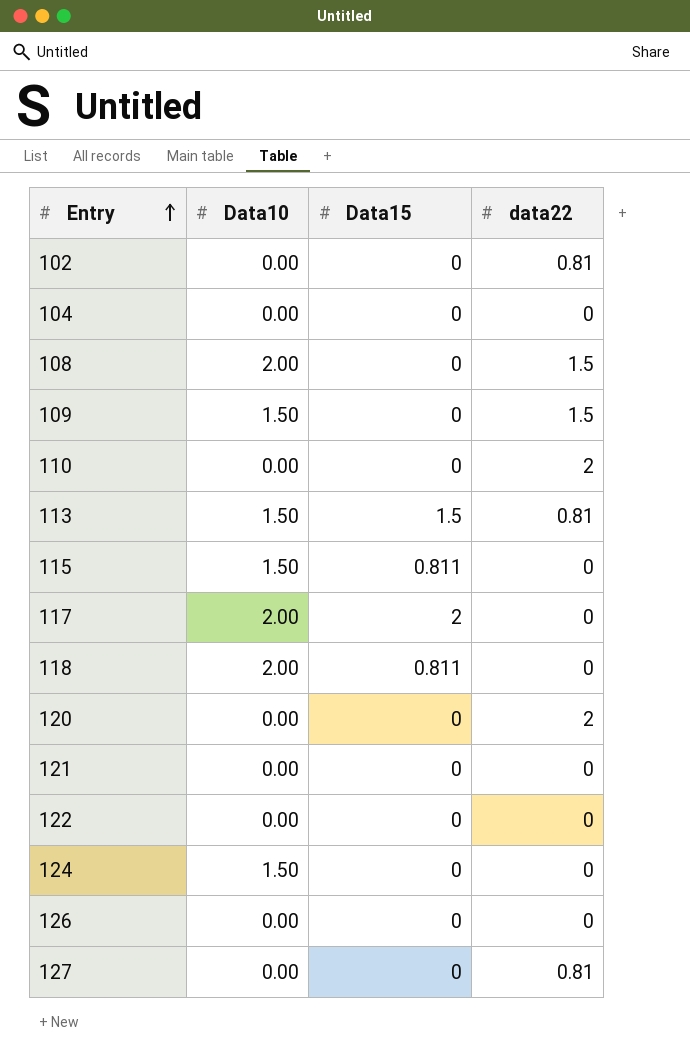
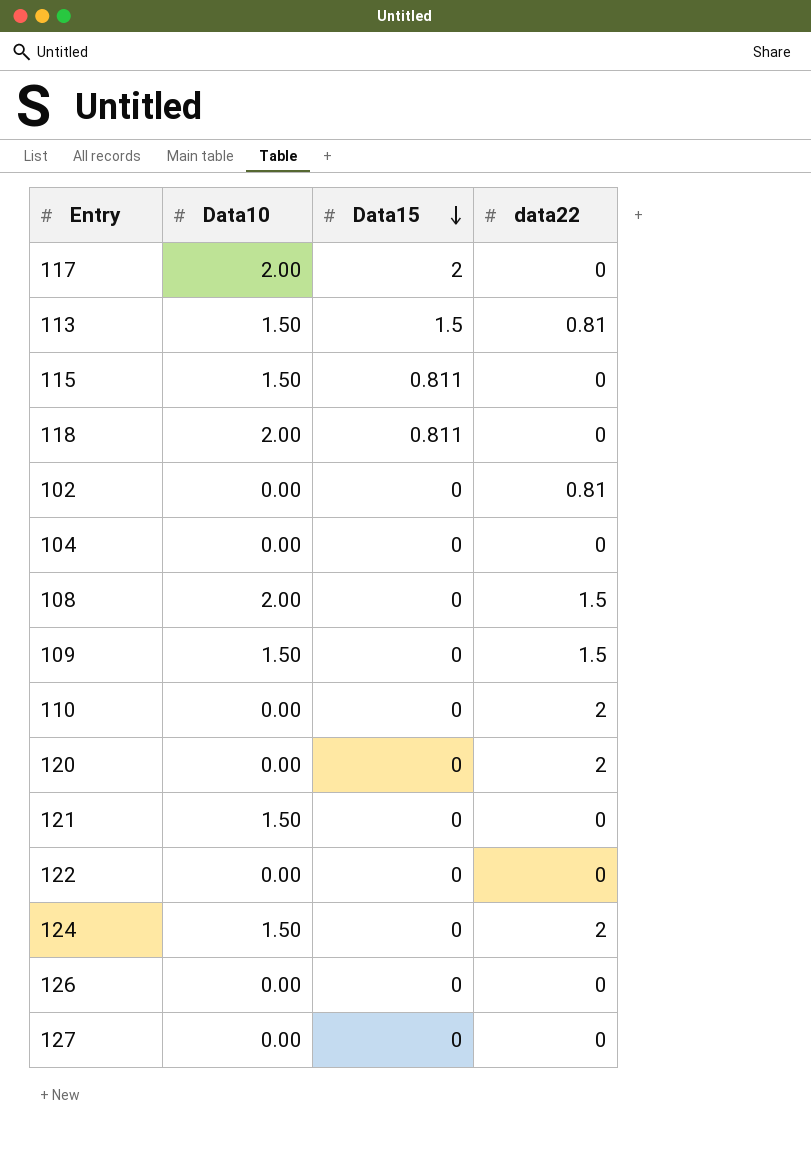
row order: Entry ascending -> Data15 descending
121 | Data10: 0.00 -> 1.50
124 | data22: 0 -> 2
127 | data22: 0.81 -> 0

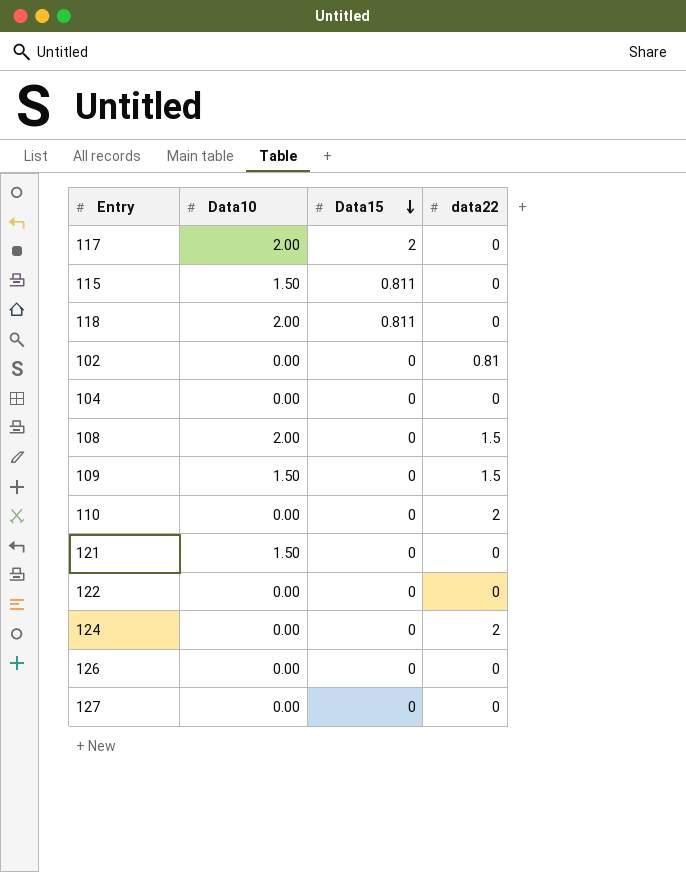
row 113: 1.50 | 1.5 | 0.81 -> none
row 120: 0.00 | 0 | 2 -> none
124 | Data10: 1.50 -> 0.00

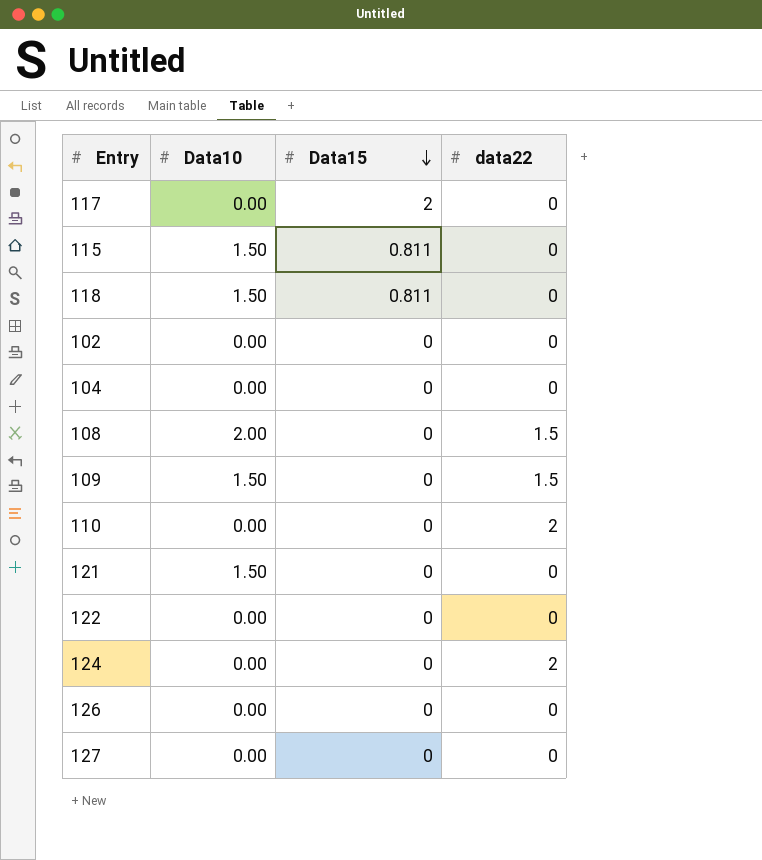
117 | Data10: 2.00 -> 0.00
118 | Data10: 2.00 -> 1.50
102 | data22: 0.81 -> 0

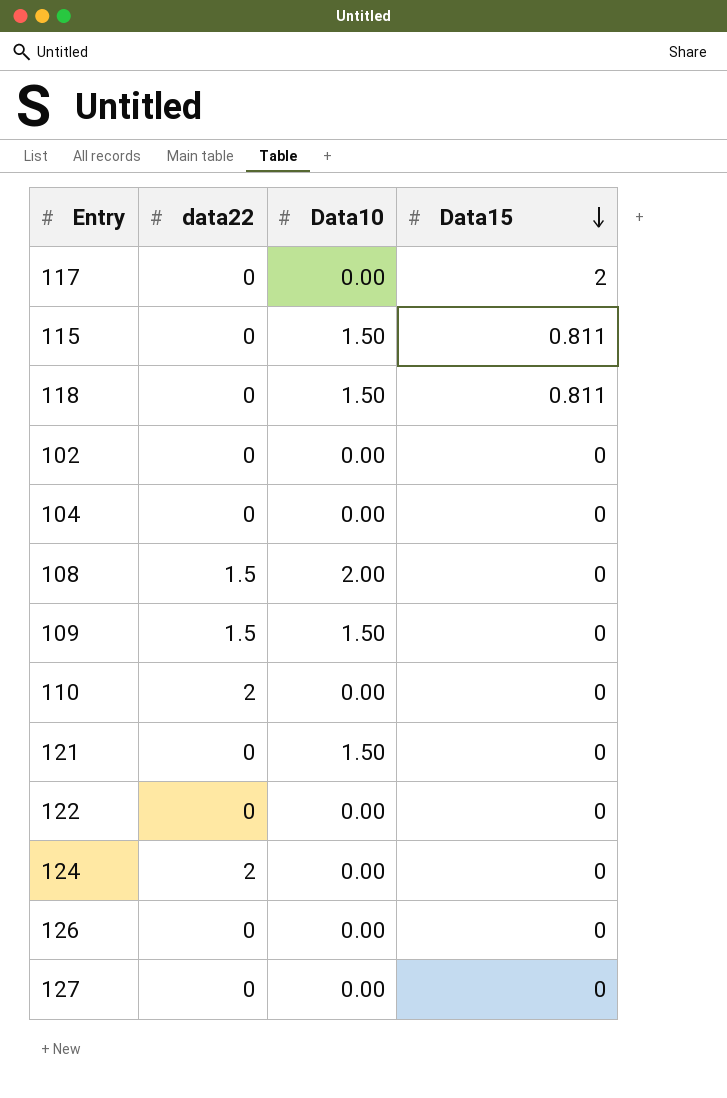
column data22 | position: 4 -> 2

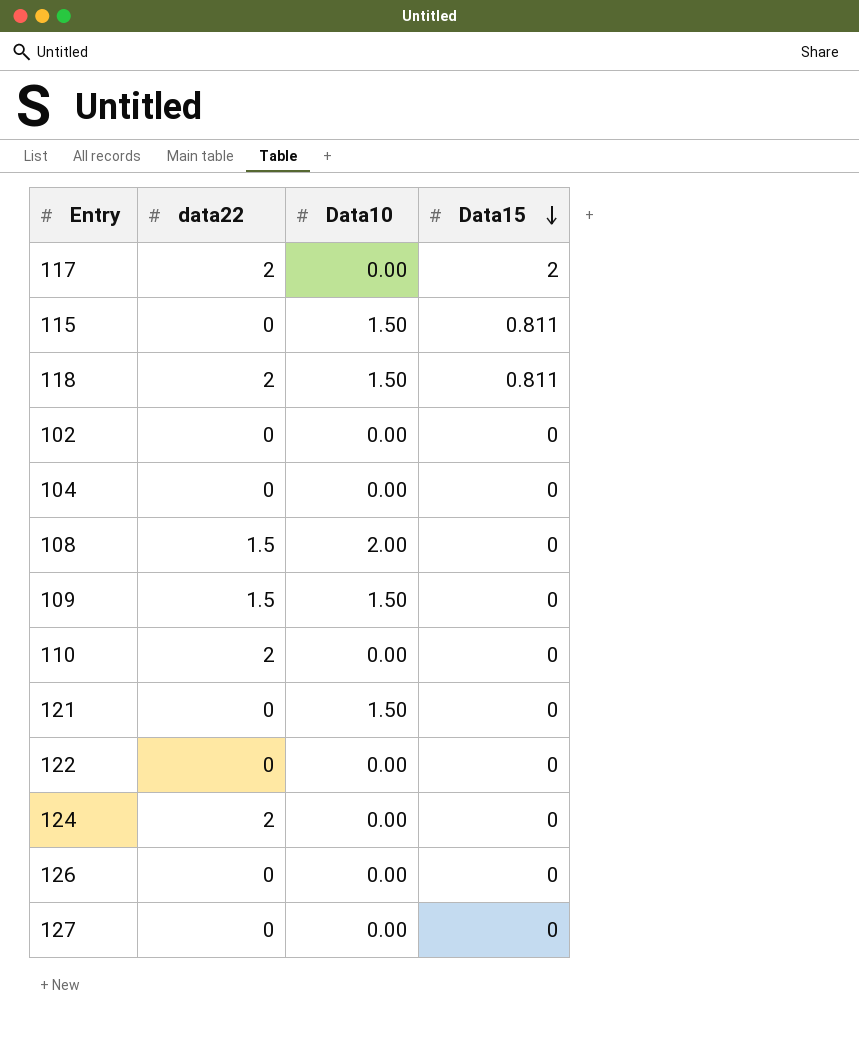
117 | data22: 0 -> 2
118 | data22: 0 -> 2

